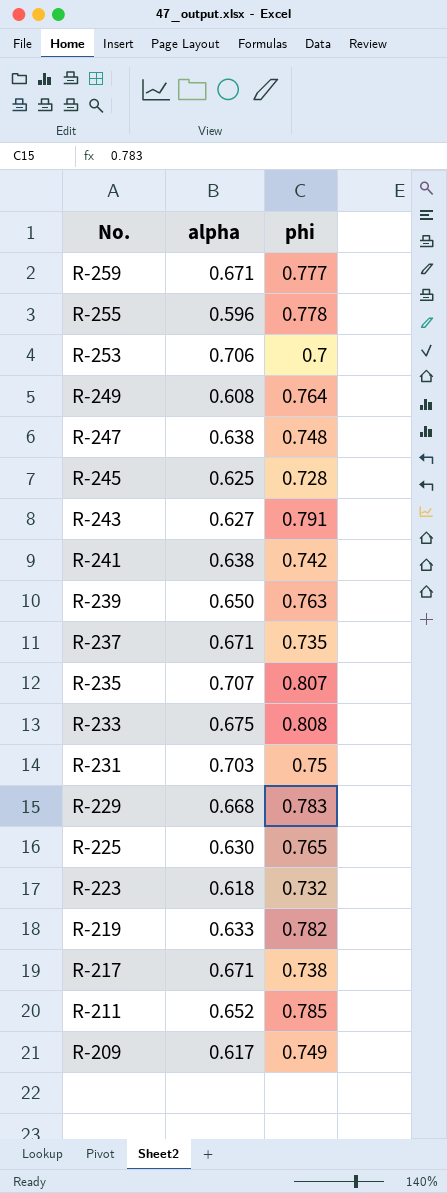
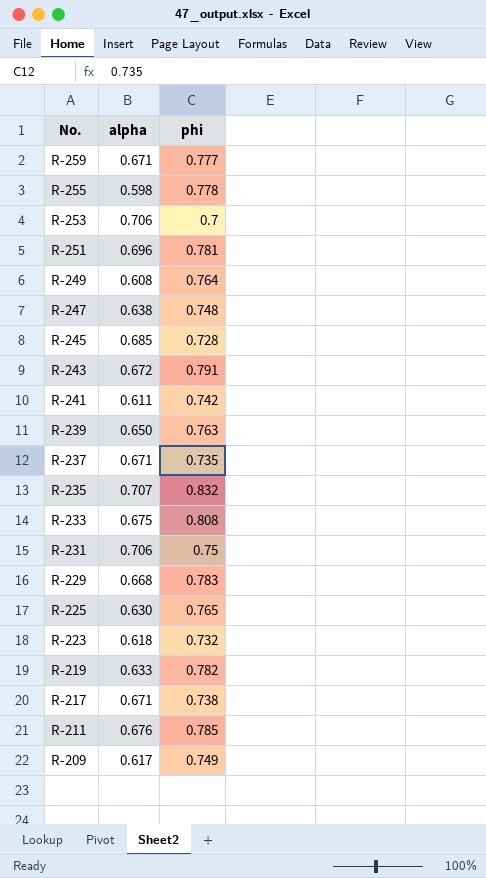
R-255 | alpha: 0.596 -> 0.598
row R-251: none -> 0.696 | 0.781
R-245 | alpha: 0.625 -> 0.685
R-243 | alpha: 0.627 -> 0.672
R-241 | alpha: 0.638 -> 0.611
R-235 | phi: 0.807 -> 0.832
R-231 | alpha: 0.703 -> 0.706
R-211 | alpha: 0.652 -> 0.676

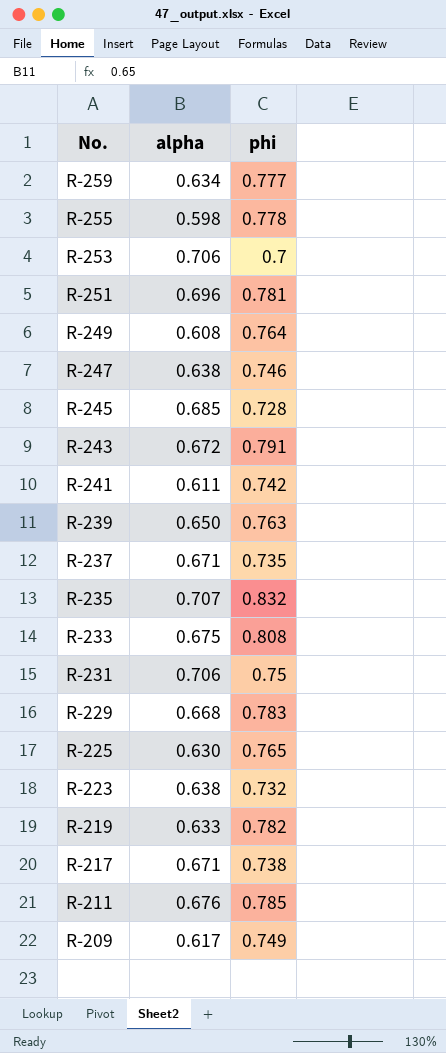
R-259 | alpha: 0.671 -> 0.634
R-247 | phi: 0.748 -> 0.746
R-223 | alpha: 0.618 -> 0.638

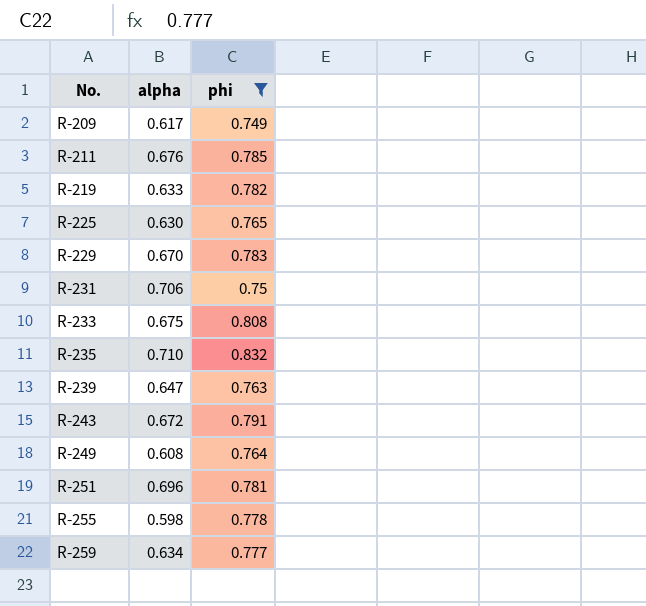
filter: none -> phi >= 0.749
row order: No. descending -> No. ascending
R-229 | alpha: 0.668 -> 0.670
R-235 | alpha: 0.707 -> 0.710
R-239 | alpha: 0.650 -> 0.647

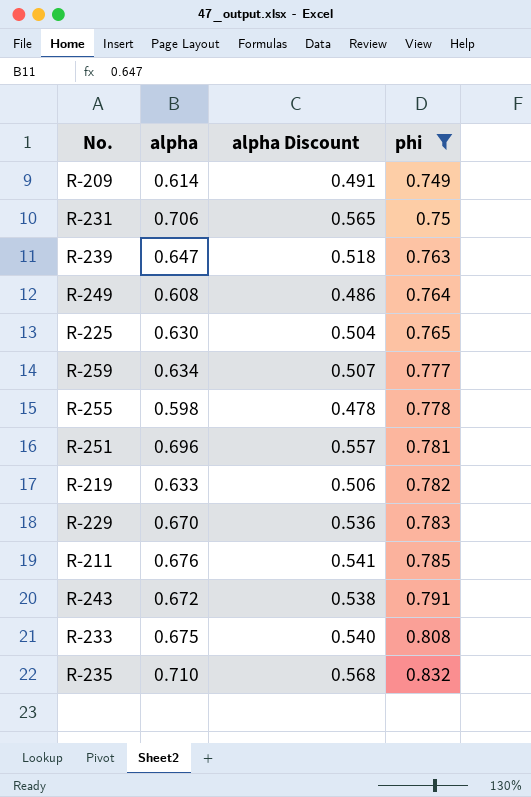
row order: No. ascending -> phi ascending
column alpha Discount | formula: none -> [alpha] * 0.8
R-209 | alpha: 0.617 -> 0.614

